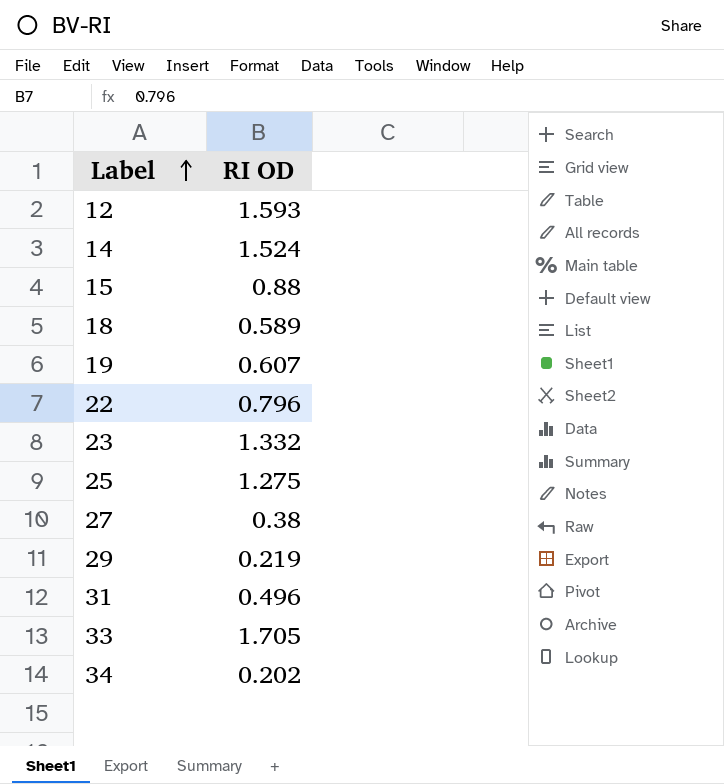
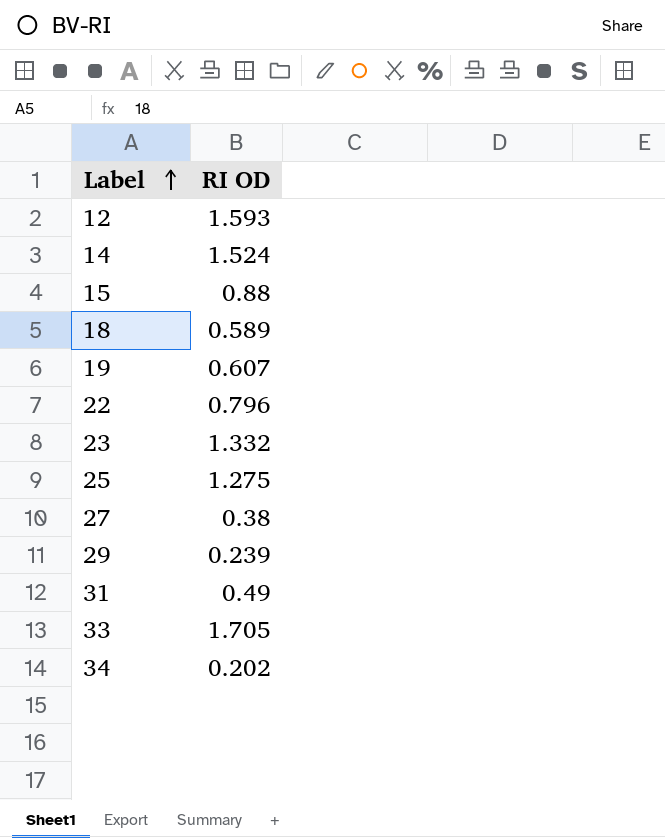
29 | RI OD: 0.219 -> 0.239
31 | RI OD: 0.496 -> 0.49

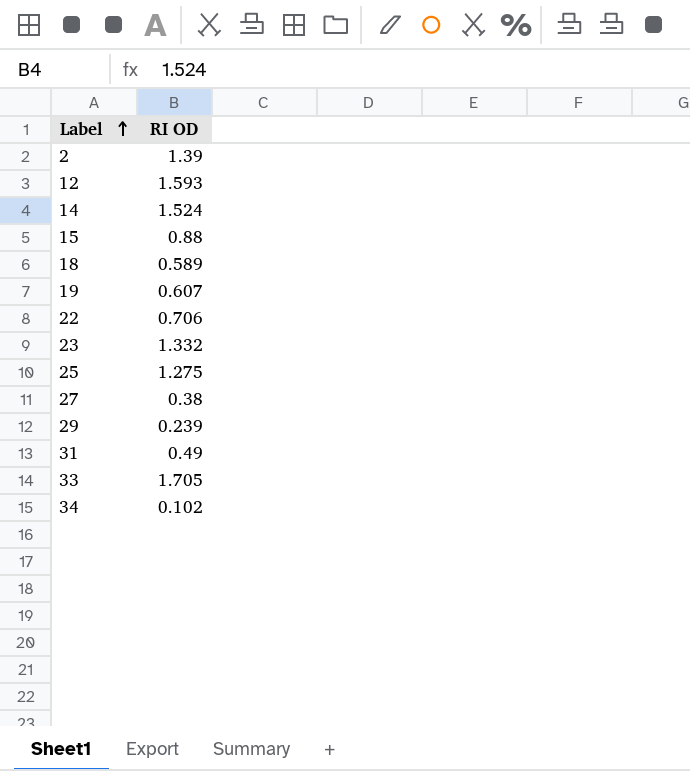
row 2: none -> 1.39
22 | RI OD: 0.796 -> 0.706
34 | RI OD: 0.202 -> 0.102

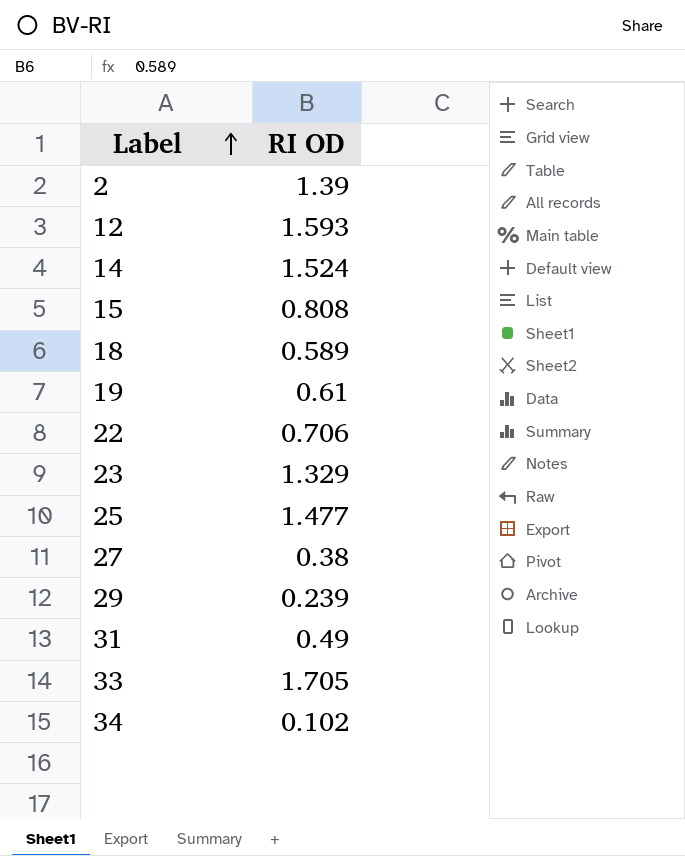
15 | RI OD: 0.88 -> 0.808
19 | RI OD: 0.607 -> 0.61
23 | RI OD: 1.332 -> 1.329
25 | RI OD: 1.275 -> 1.477

